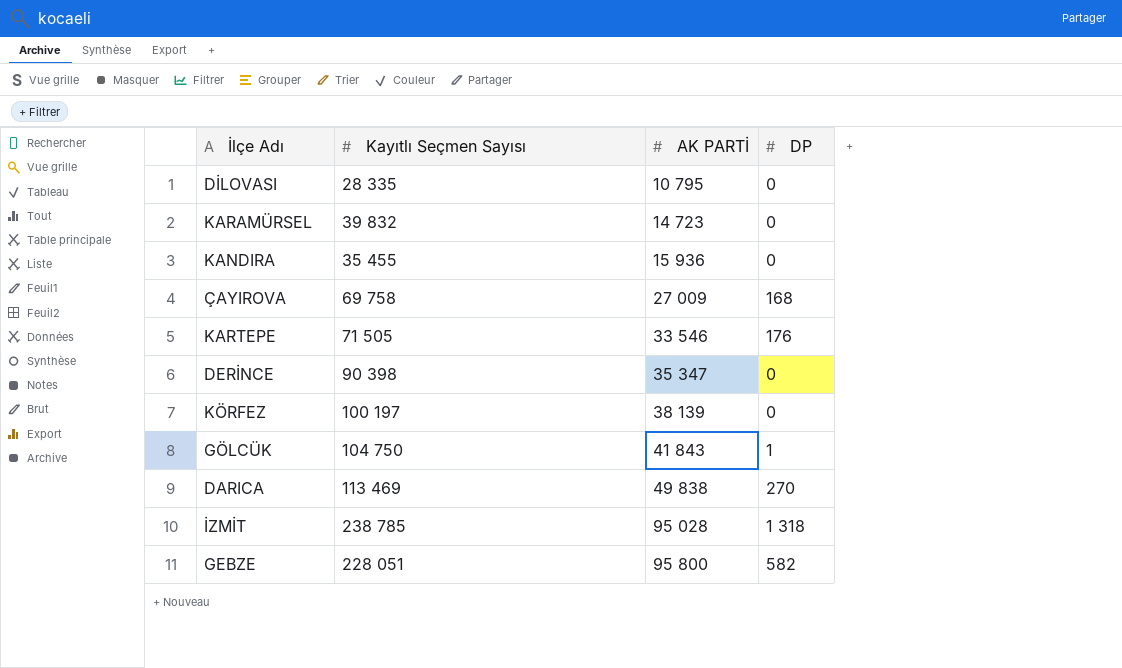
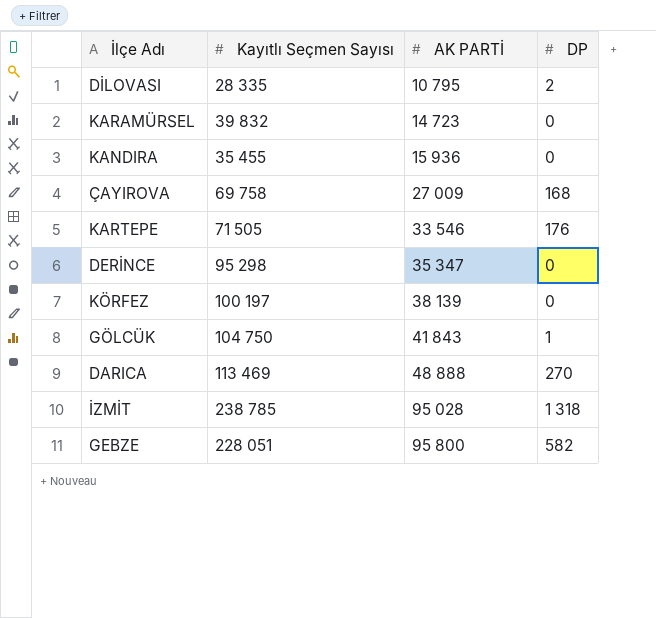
DİLOVASI | DP: 0 -> 2
DERİNCE | Kayıtlı Seçmen Sayısı: 90 398 -> 95 298
DARICA | AK PARTİ: 49 838 -> 48 888

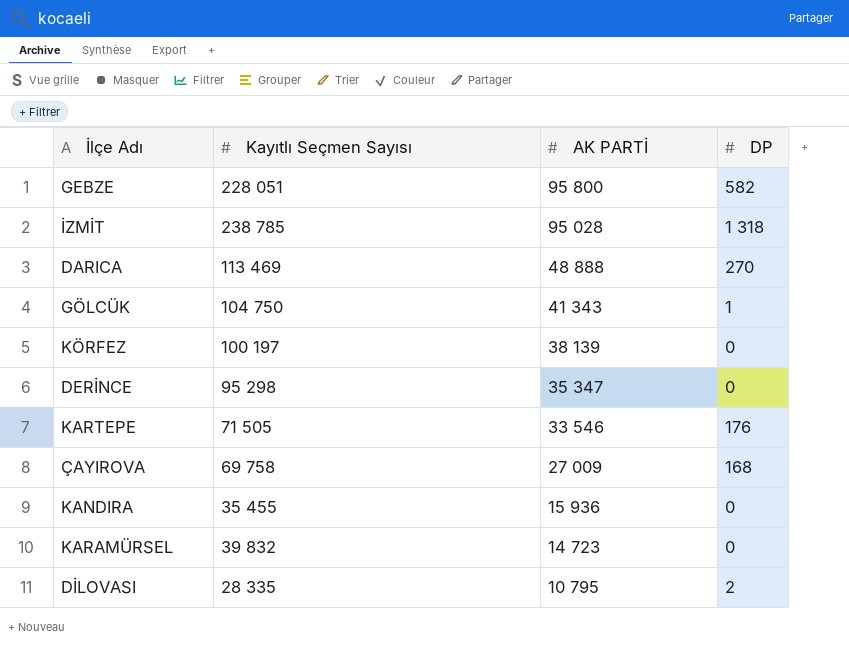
row order: AK PARTİ ascending -> AK PARTİ descending
GÖLCÜK | AK PARTİ: 41 843 -> 41 343

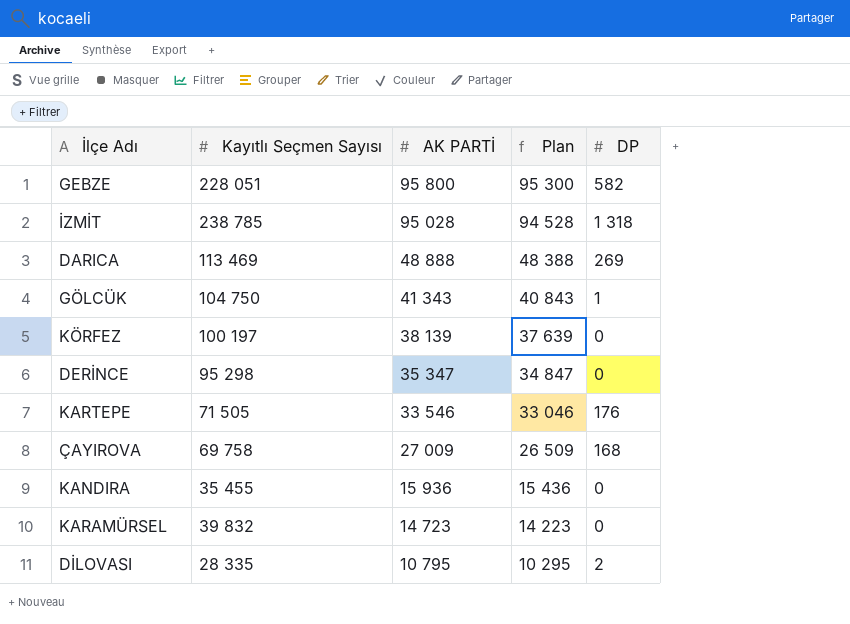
column Plan | formula: none -> [AK PARTİ] - 500
DARICA | DP: 270 -> 269

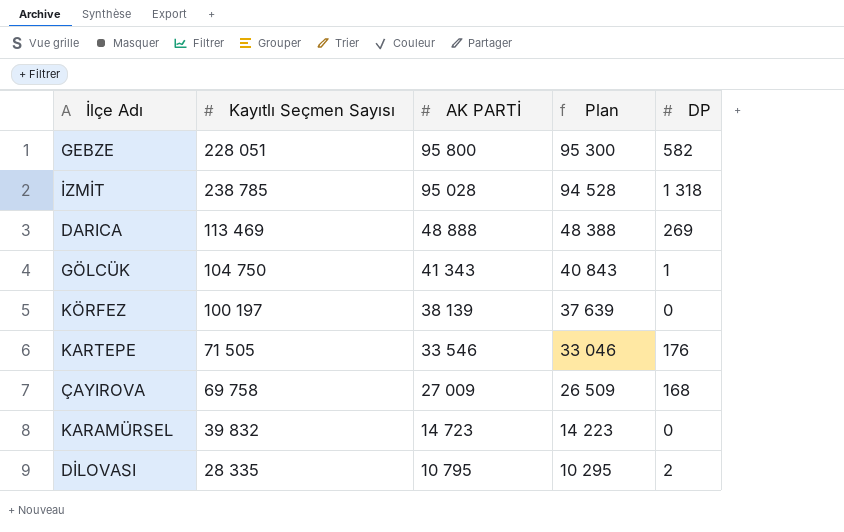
row DERİNCE: 95 298 | 35 347 | 34 847 | 0 -> none
row KANDIRA: 35 455 | 15 936 | 15 436 | 0 -> none

